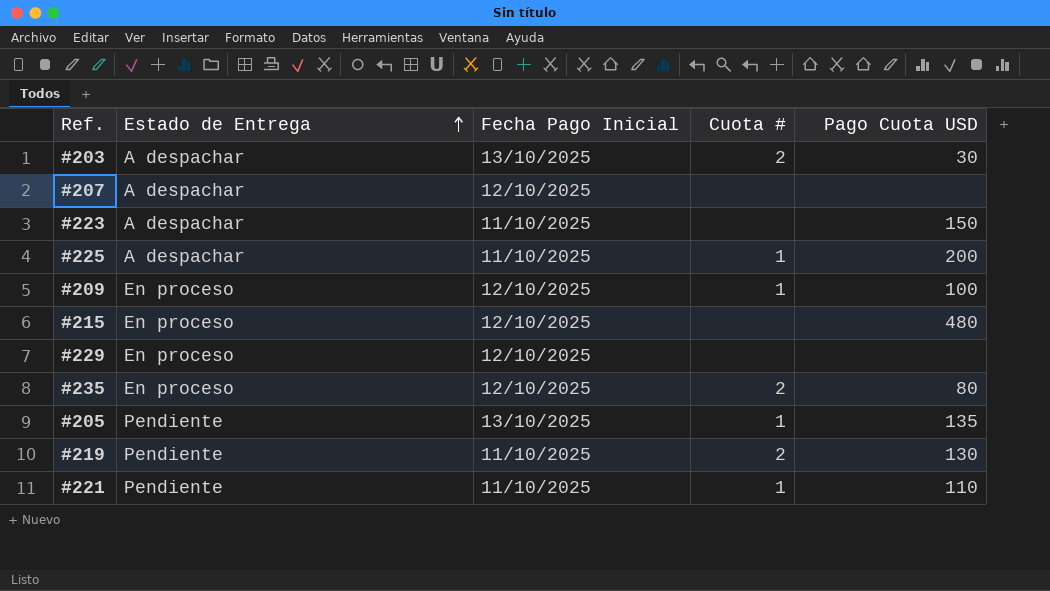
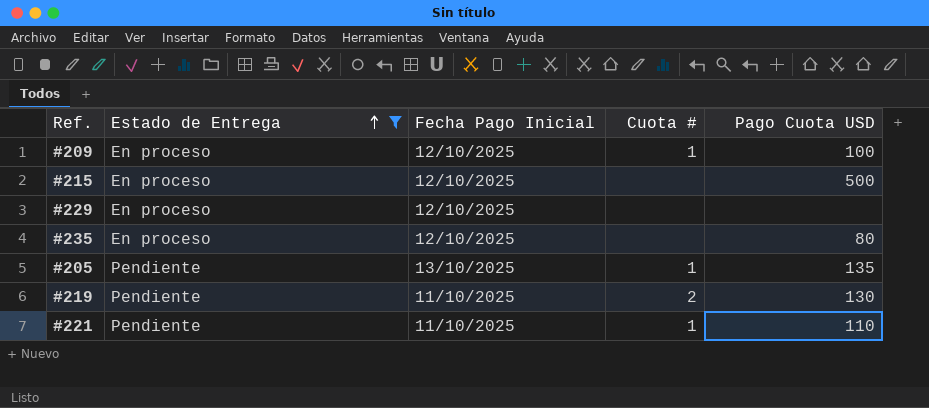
filter: none -> Estado de Entrega != A despachar
#215 | Pago Cuota USD: 480 -> 500
#235 | Cuota #: 2 -> none

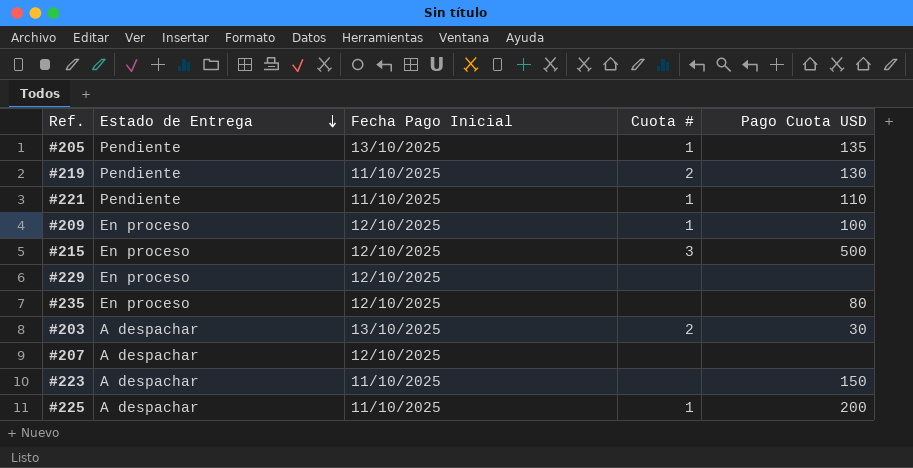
filter: Estado de Entrega != A despachar -> none
row order: Estado de Entrega ascending -> Estado de Entrega descending
#215 | Cuota #: none -> 3

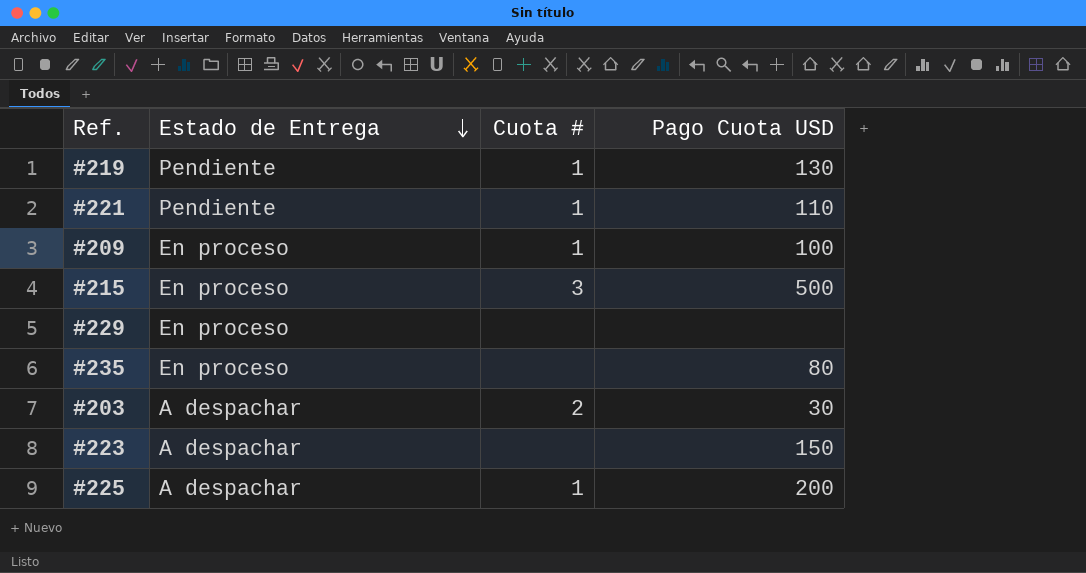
column Fecha Pago Inicial | position: 3 -> none
row #205: Pendiente | 13/10/2025 | 1 | 135 -> none
row #207: A despachar | 12/10/2025 | none | none -> none
#219 | Cuota #: 2 -> 1

